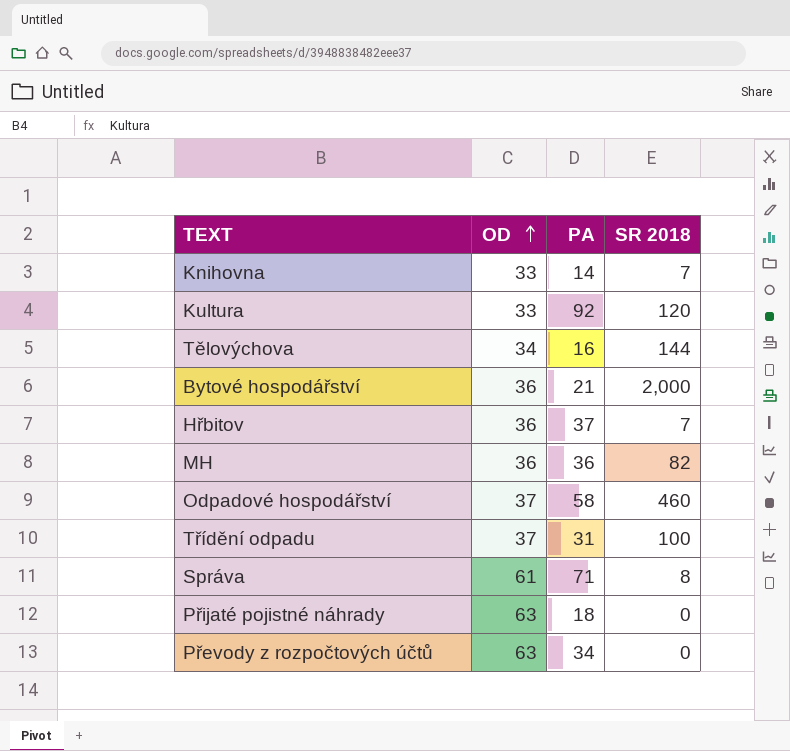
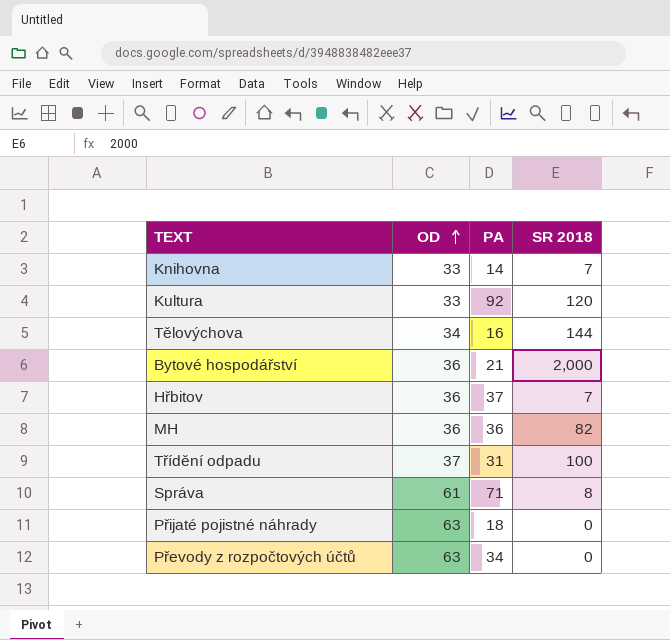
row Odpadové hospodářství: 37 | 58 | 460 -> none

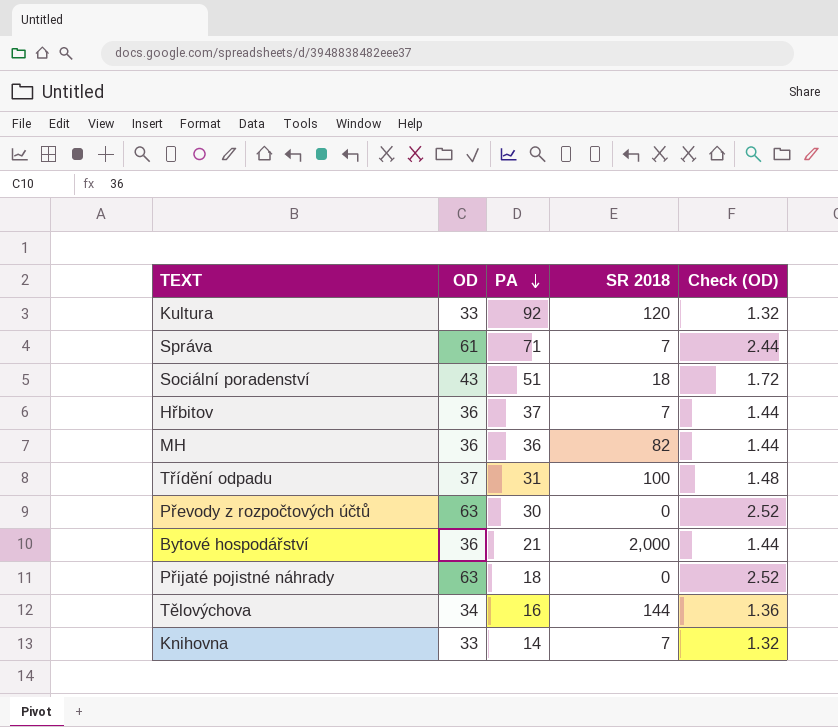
row order: OD ascending -> PA descending
column Check (OD) | formula: none -> [OD] * 0.04
Správa | SR 2018: 8 -> 7
row Sociální poradenství: none -> 43 | 51 | 18 | 1.72
Převody z rozpočtových účtů | PA: 34 -> 30

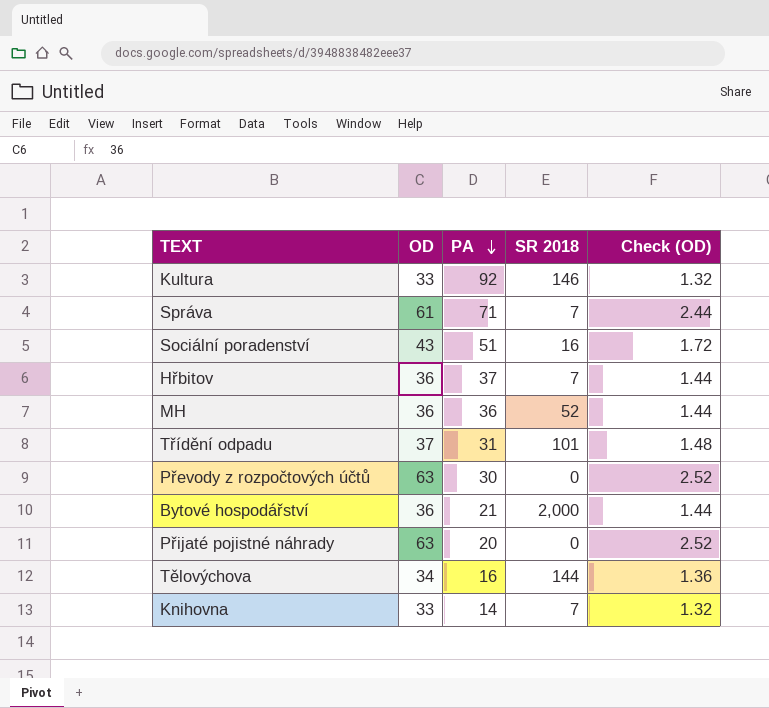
Kultura | SR 2018: 120 -> 146
Sociální poradenství | SR 2018: 18 -> 16
MH | SR 2018: 82 -> 52
Třídění odpadu | SR 2018: 100 -> 101
Přijaté pojistné náhrady | PA: 18 -> 20

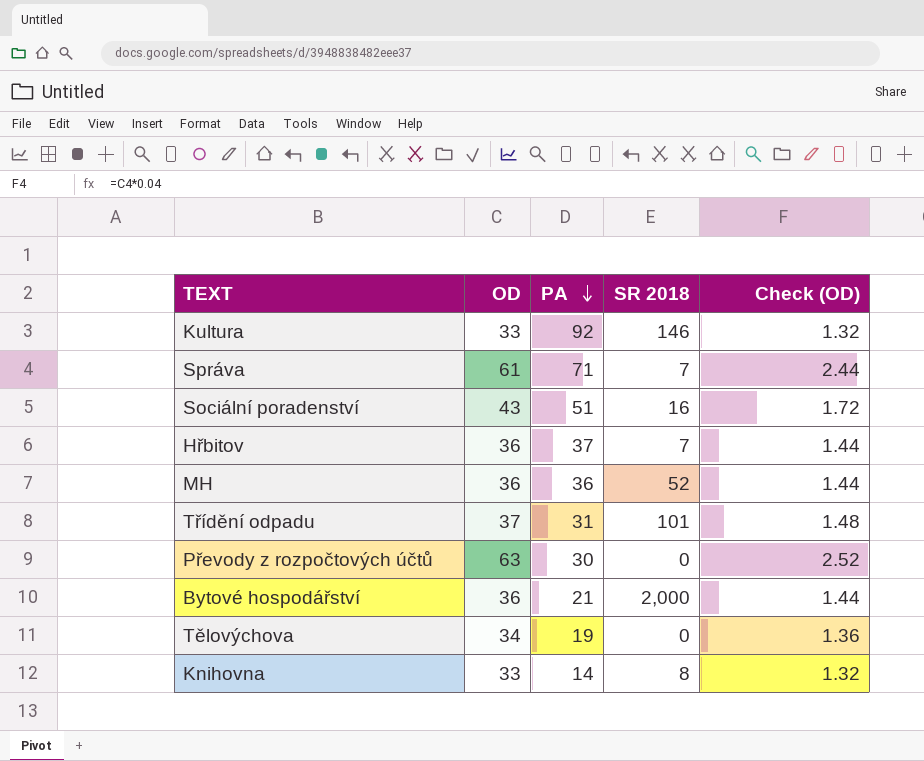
row Přijaté pojistné náhrady: 63 | 20 | 0 | 2.52 -> none
Tělovýchova | PA: 16 -> 19
Tělovýchova | SR 2018: 144 -> 0
Knihovna | SR 2018: 7 -> 8

